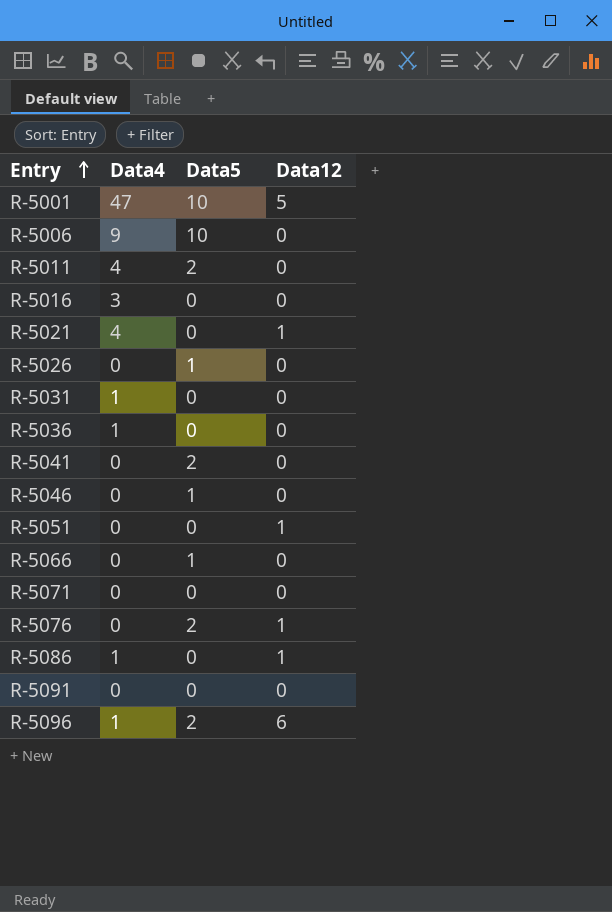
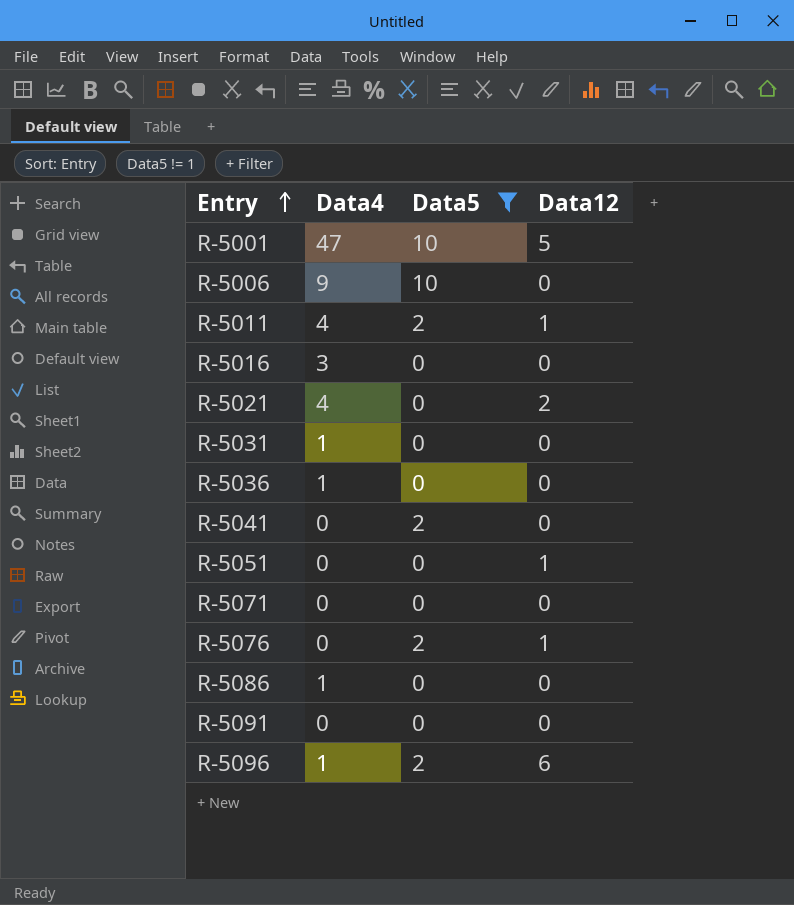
filter: none -> Data5 != 1
R-5011 | Data12: 0 -> 1
R-5021 | Data12: 1 -> 2
R-5086 | Data12: 1 -> 0

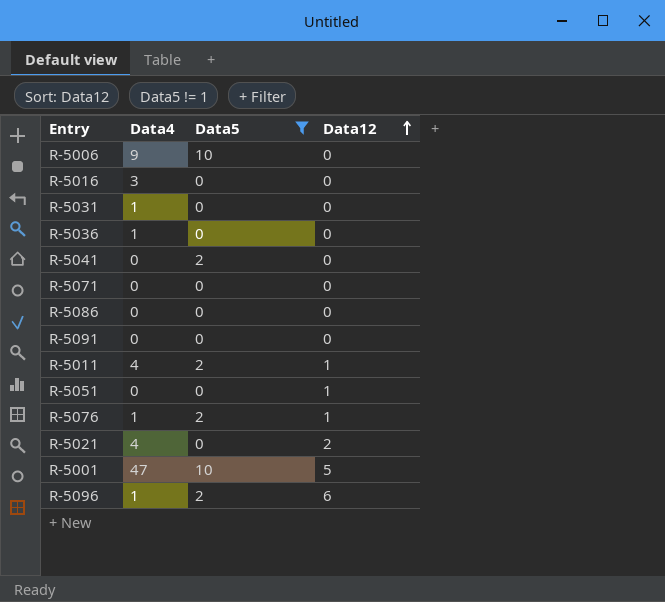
row order: Entry ascending -> Data12 ascending
R-5086 | Data4: 1 -> 0
R-5076 | Data4: 0 -> 1

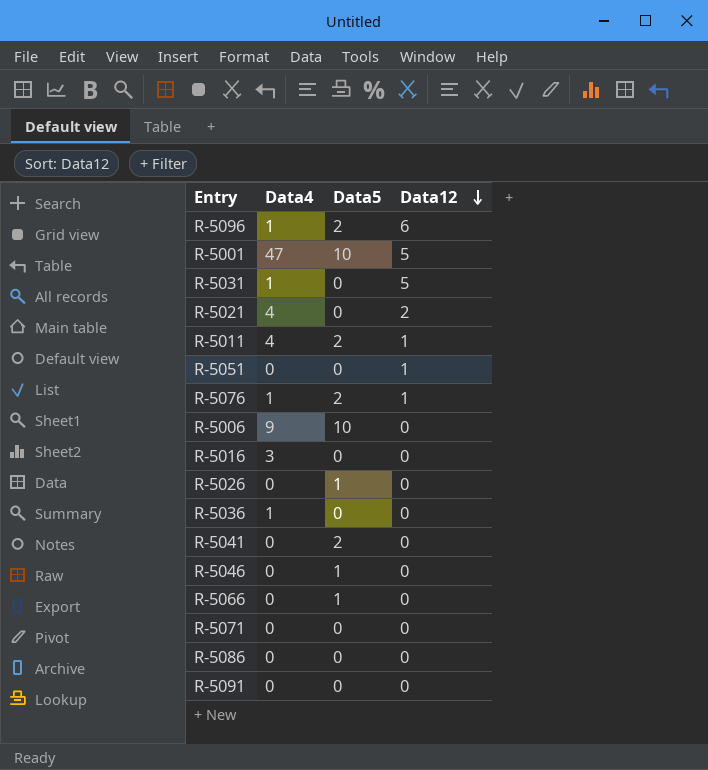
filter: Data5 != 1 -> none
row order: Data12 ascending -> Data12 descending
R-5031 | Data12: 0 -> 5

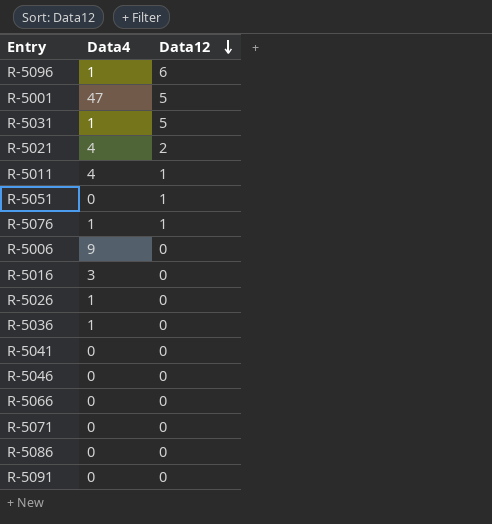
column Data5 | position: 3 -> none
R-5026 | Data4: 0 -> 1

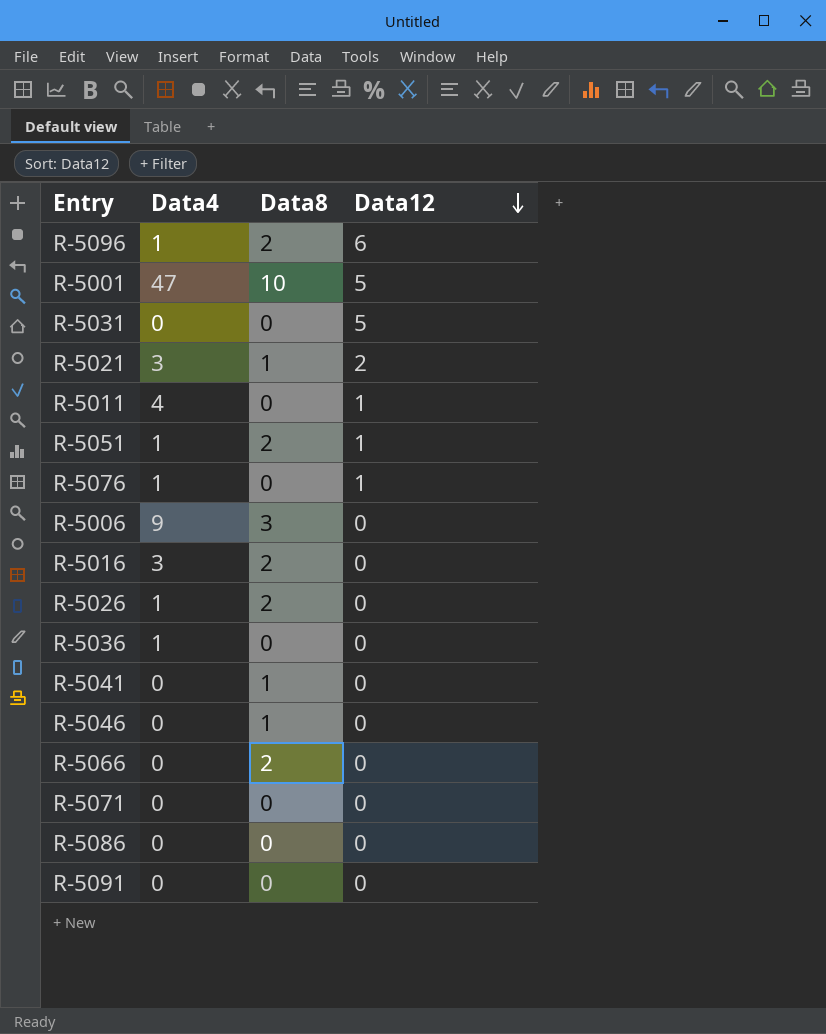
column Data8 | position: none -> 3
R-5031 | Data4: 1 -> 0
R-5021 | Data4: 4 -> 3
R-5051 | Data4: 0 -> 1

